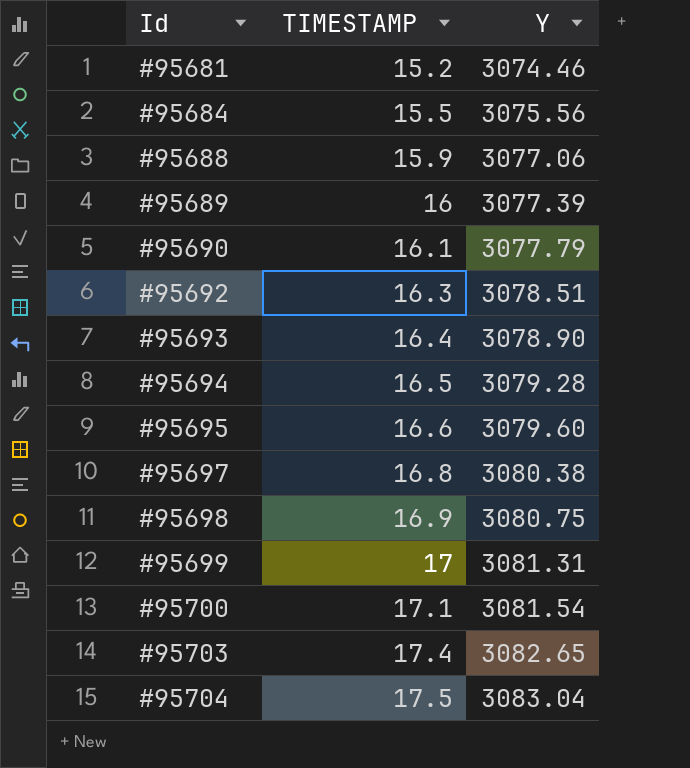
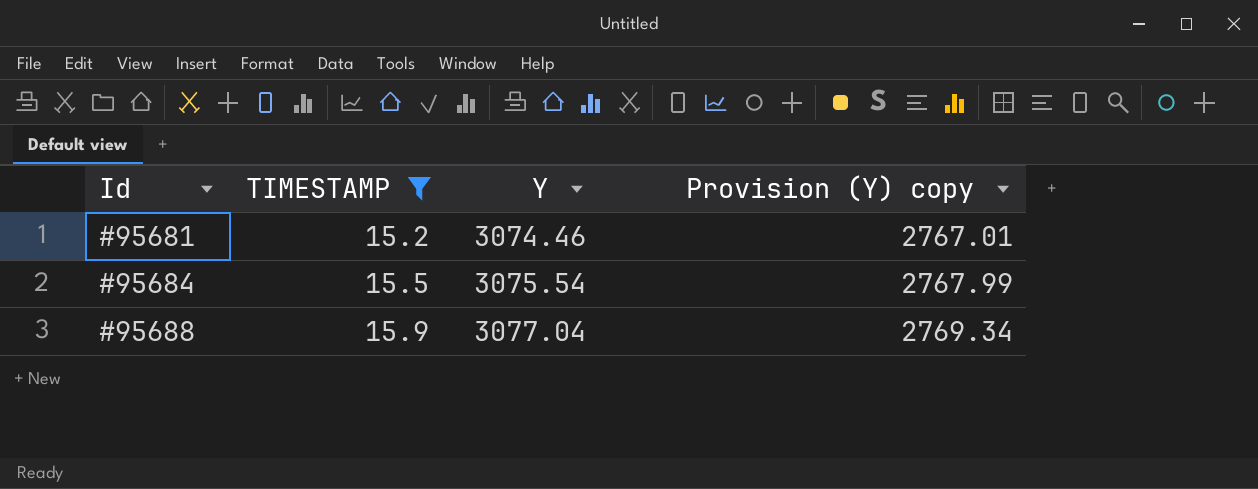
filter: none -> TIMESTAMP <= 15.9
column Provision (Y) copy | formula: none -> [Y] * 0.9
#95684 | Y: 3075.56 -> 3075.54
#95688 | Y: 3077.06 -> 3077.04

